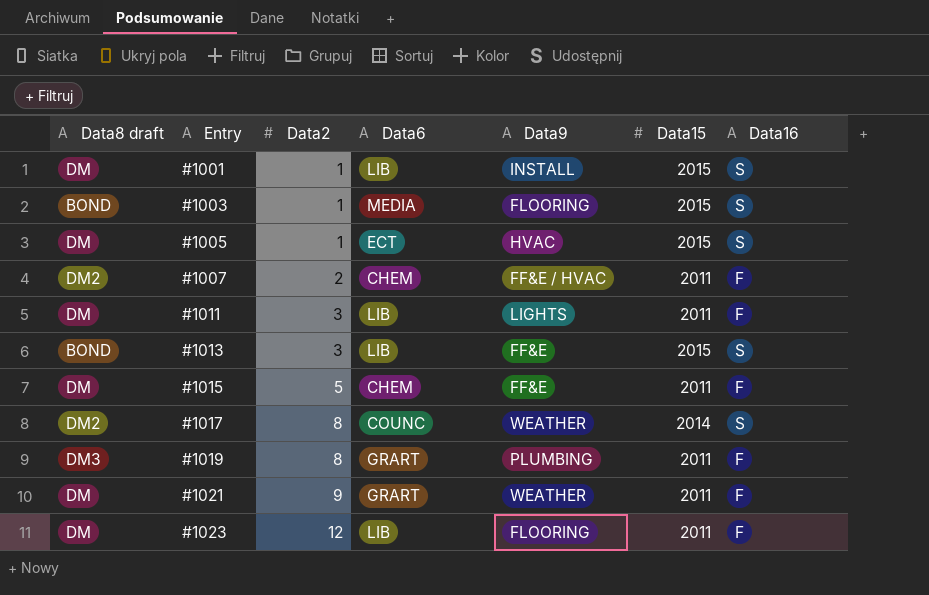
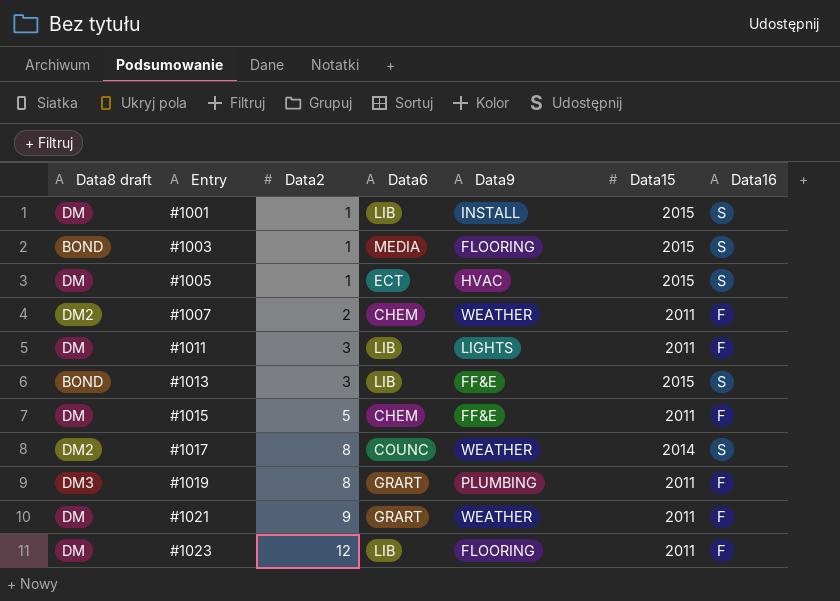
#1007 | Data9: FF&E / HVAC -> WEATHER

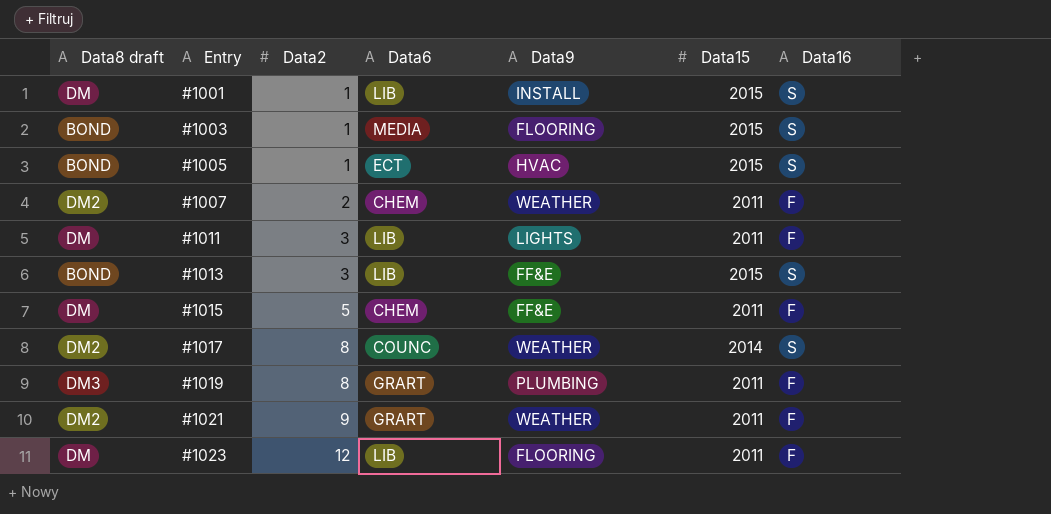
#1005 | Data8 draft: DM -> BOND
#1021 | Data8 draft: DM -> DM2

